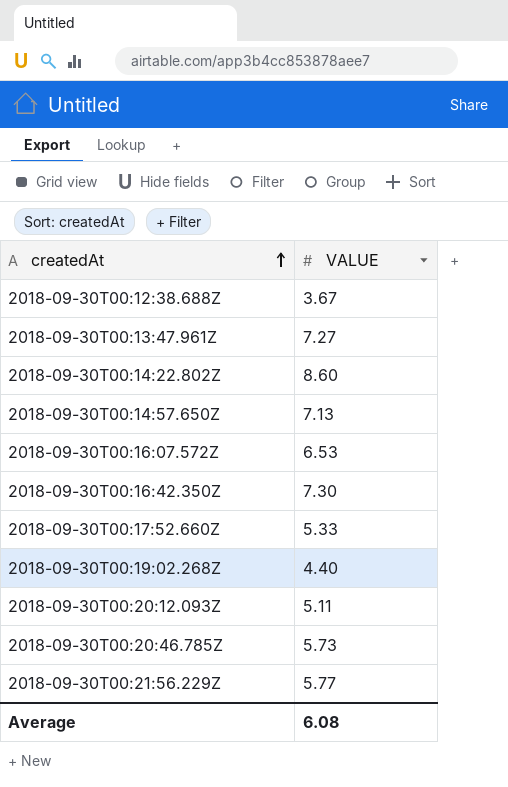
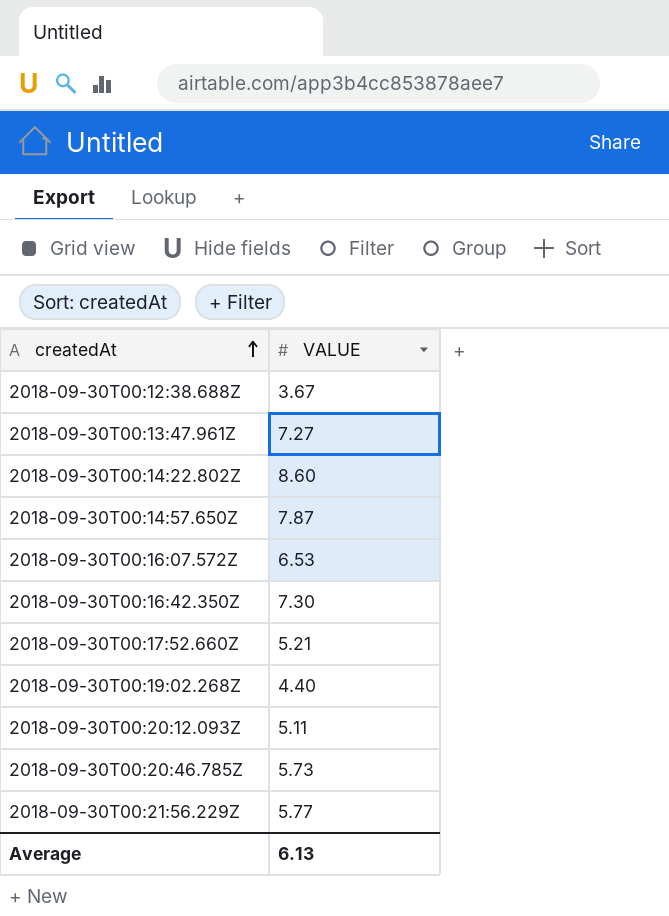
2018-09-30T00:14:57.650Z | VALUE: 7.13 -> 7.87
2018-09-30T00:17:52.660Z | VALUE: 5.33 -> 5.21
Average | VALUE: 6.08 -> 6.13

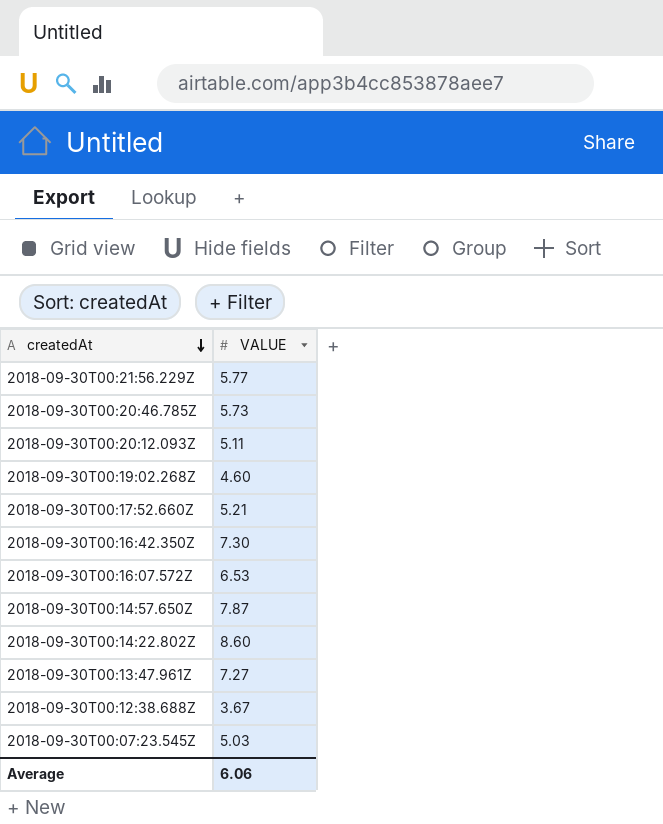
row order: createdAt ascending -> createdAt descending
2018-09-30T00:19:02.268Z | VALUE: 4.40 -> 4.60
row 2018-09-30T00:07:23.545Z: none -> 5.03
Average | VALUE: 6.13 -> 6.06

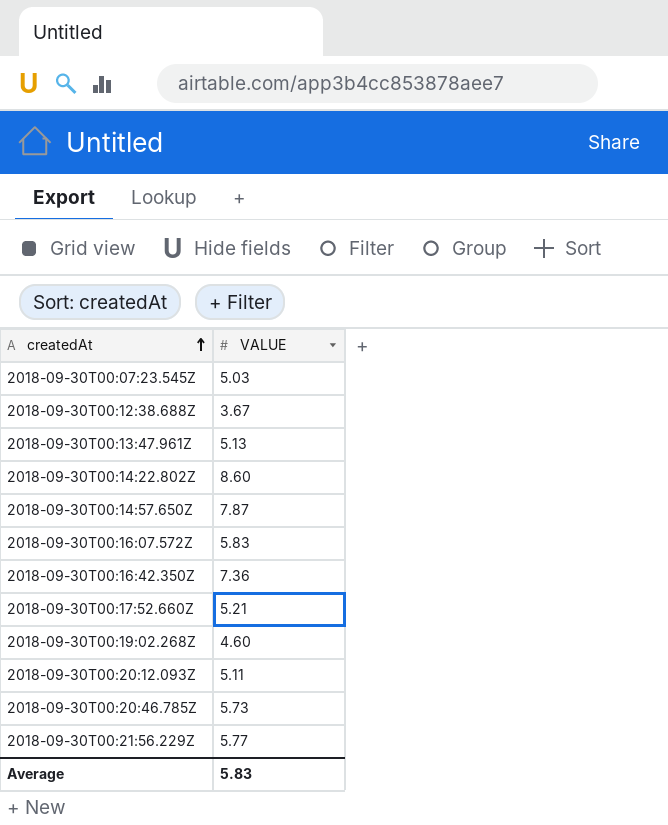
row order: createdAt descending -> createdAt ascending
2018-09-30T00:13:47.961Z | VALUE: 7.27 -> 5.13
2018-09-30T00:16:07.572Z | VALUE: 6.53 -> 5.83
2018-09-30T00:16:42.350Z | VALUE: 7.30 -> 7.36
Average | VALUE: 6.06 -> 5.83

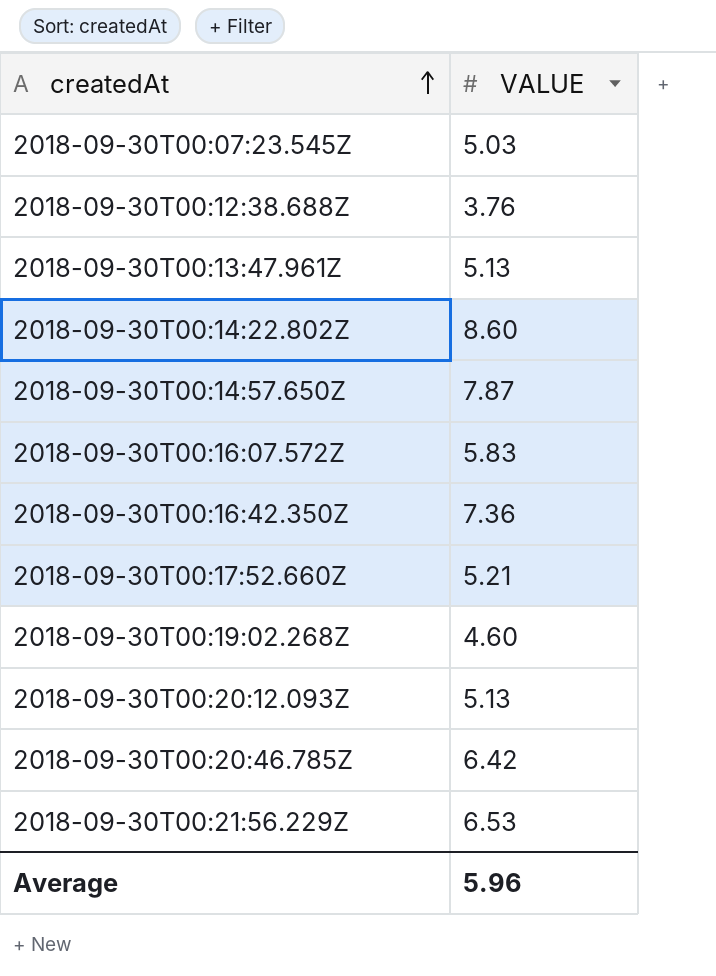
2018-09-30T00:12:38.688Z | VALUE: 3.67 -> 3.76
2018-09-30T00:20:12.093Z | VALUE: 5.11 -> 5.13
2018-09-30T00:20:46.785Z | VALUE: 5.73 -> 6.42
2018-09-30T00:21:56.229Z | VALUE: 5.77 -> 6.53
Average | VALUE: 5.83 -> 5.96

